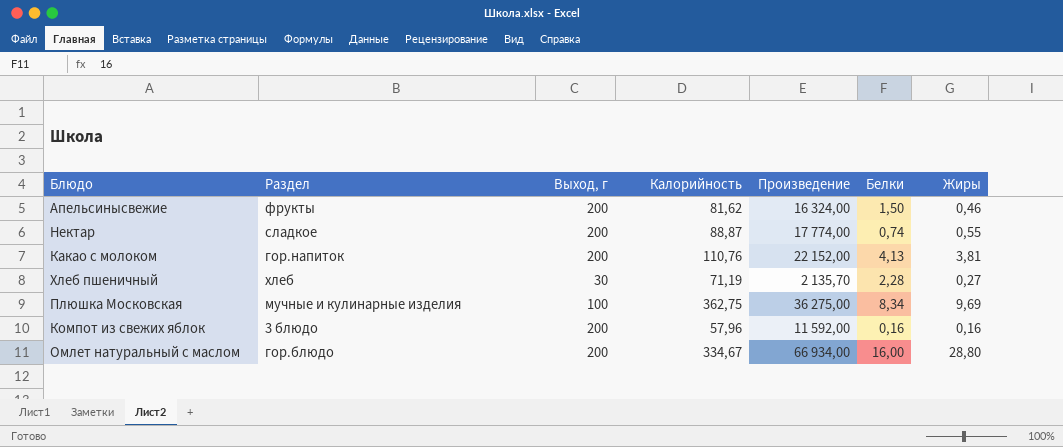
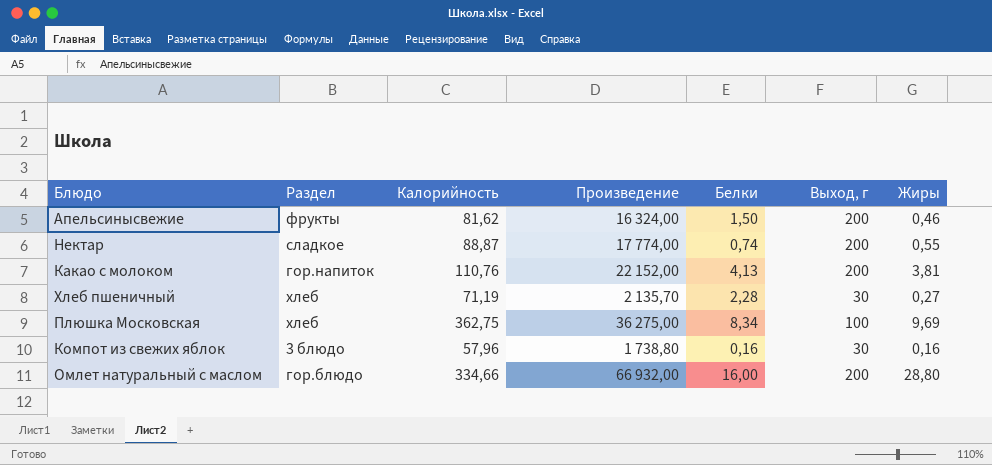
column Выход, г | position: 3 -> 6
Плюшка Московская | Раздел: мучные и кулинарные изделия -> хлеб
Компот из свежих яблок | Произведение: 11 592,00 -> 1 738,80
Компот из свежих яблок | Выход, г: 200 -> 30
Омлет натуральный с маслом | Калорийность: 334,67 -> 334,66
Омлет натуральный с маслом | Произведение: 66 934,00 -> 66 932,00

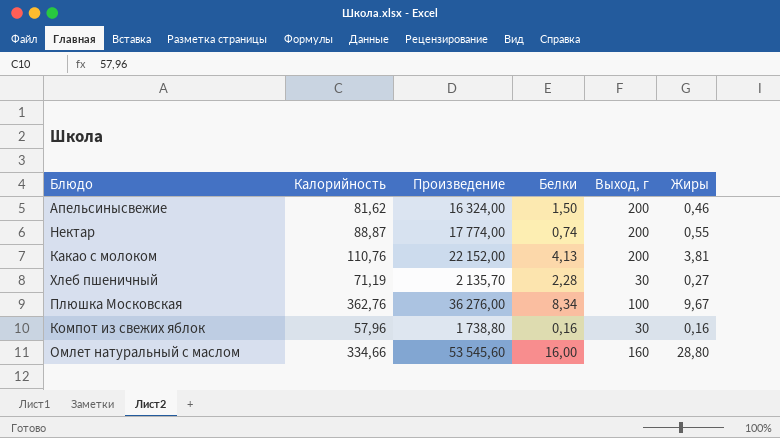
column Раздел | position: 2 -> none
Плюшка Московская | Калорийность: 362,75 -> 362,76
Плюшка Московская | Произведение: 36 275,00 -> 36 276,00
Плюшка Московская | Жиры: 9,69 -> 9,67
Омлет натуральный с маслом | Произведение: 66 932,00 -> 53 545,60
Омлет натуральный с маслом | Выход, г: 200 -> 160

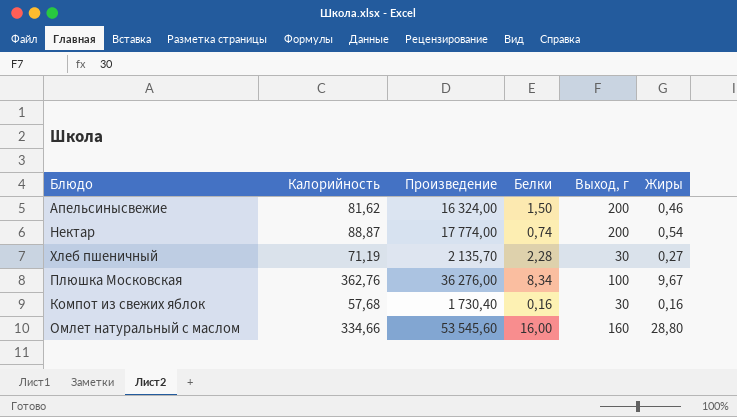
row Какао с молоком: 110,76 | 22 152,00 | 4,13 | 200 | 3,81 -> none
Нектар | Жиры: 0,55 -> 0,54
Компот из свежих яблок | Калорийность: 57,96 -> 57,68
Компот из свежих яблок | Произведение: 1 738,80 -> 1 730,40

